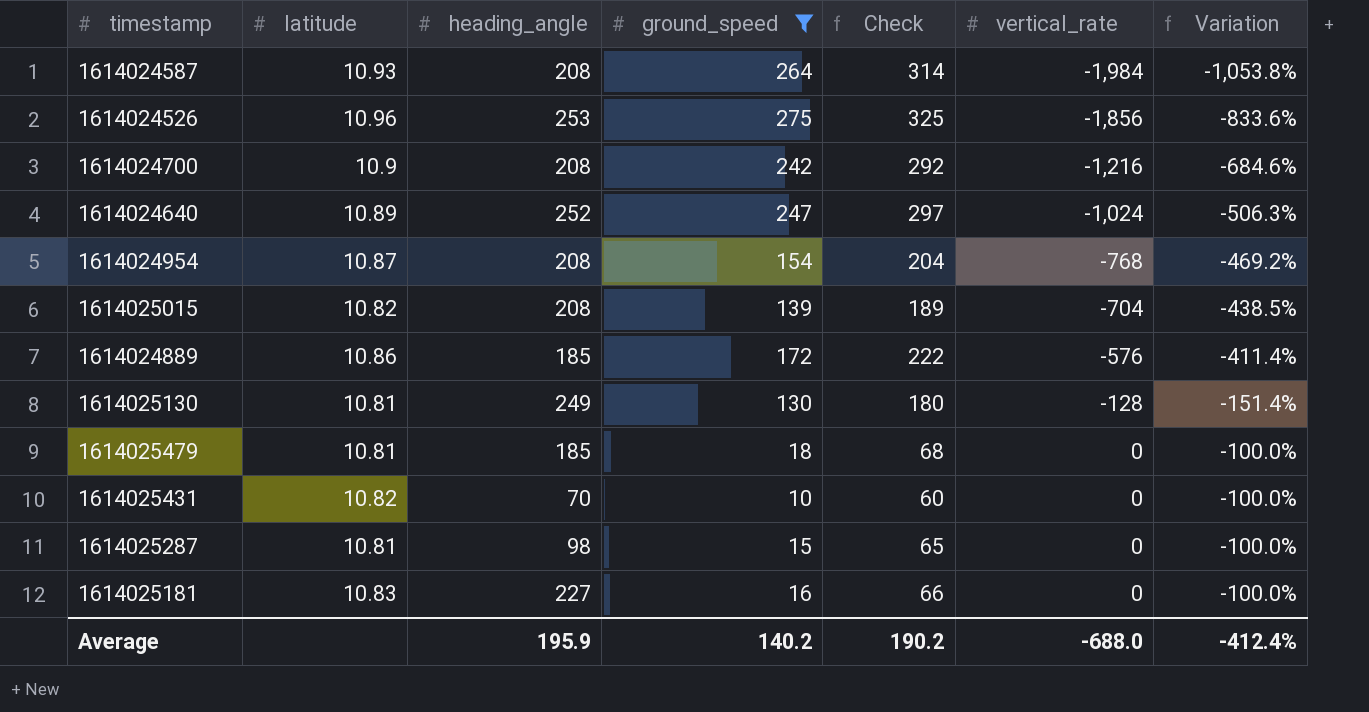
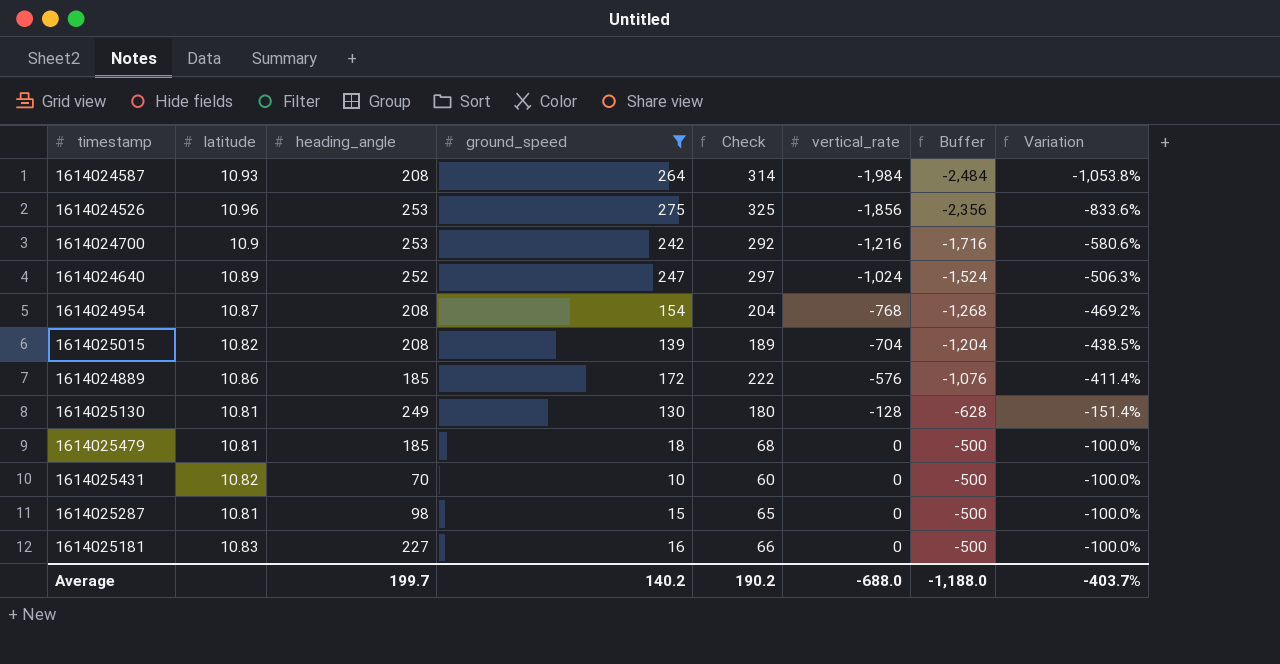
column Buffer | formula: none -> [vertical_rate] - 500
1614024700 | heading_angle: 208 -> 253
1614024700 | Variation: -684.6% -> -580.6%
Average | heading_angle: 195.9 -> 199.7
Average | Variation: -412.4% -> -403.7%

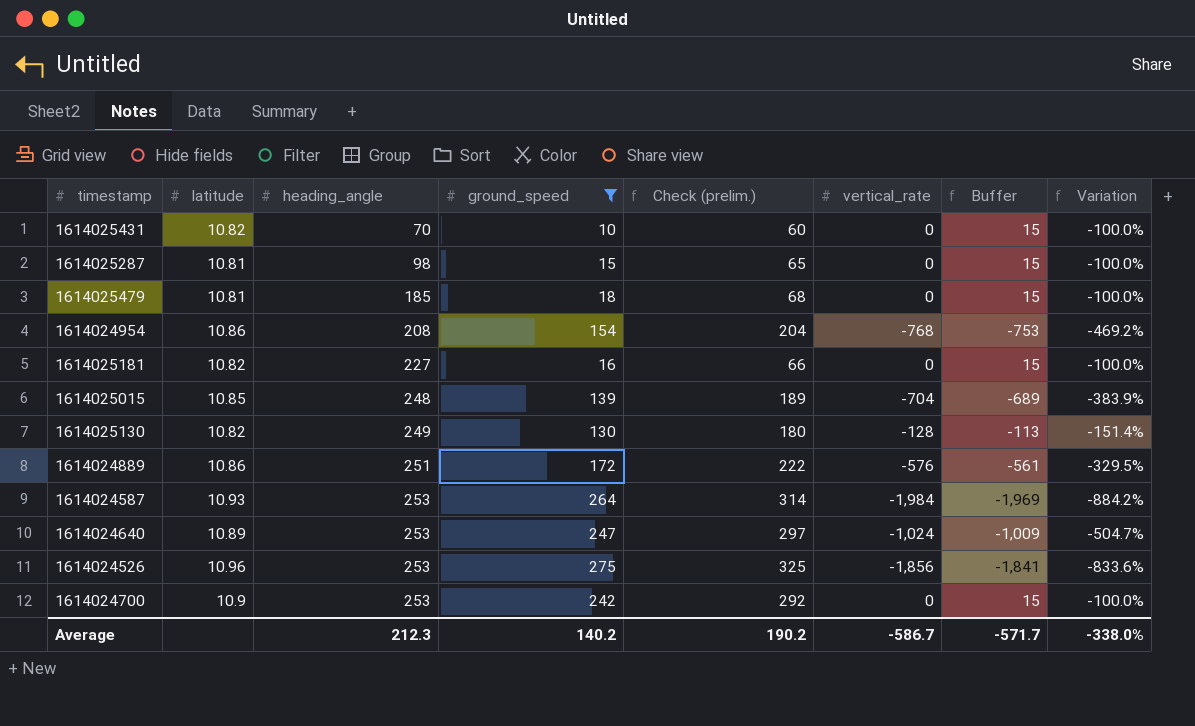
row order: vertical_rate ascending -> heading_angle ascending
column name: Check -> Check (prelim.)
column Buffer | formula: [vertical_rate] - 500 -> [vertical_rate] + 15
1614024954 | latitude: 10.87 -> 10.86
1614025181 | latitude: 10.83 -> 10.82
1614025015 | latitude: 10.82 -> 10.85
1614025015 | heading_angle: 208 -> 248
1614025015 | Variation: -438.5% -> -383.9%
1614025130 | latitude: 10.81 -> 10.82
1614024889 | heading_angle: 185 -> 251
1614024889 | Variation: -411.4% -> -329.5%
1614024587 | heading_angle: 208 -> 253
1614024587 | Variation: -1,053.8% -> -884.2%
1614024640 | heading_angle: 252 -> 253
1614024640 | Variation: -506.3% -> -504.7%
1614024700 | vertical_rate: -1,216 -> 0
1614024700 | Variation: -580.6% -> -100.0%
Average | heading_angle: 199.7 -> 212.3
Average | vertical_rate: -688.0 -> -586.7
Average | Buffer: -1,188.0 -> -571.7
Average | Variation: -403.7% -> -338.0%

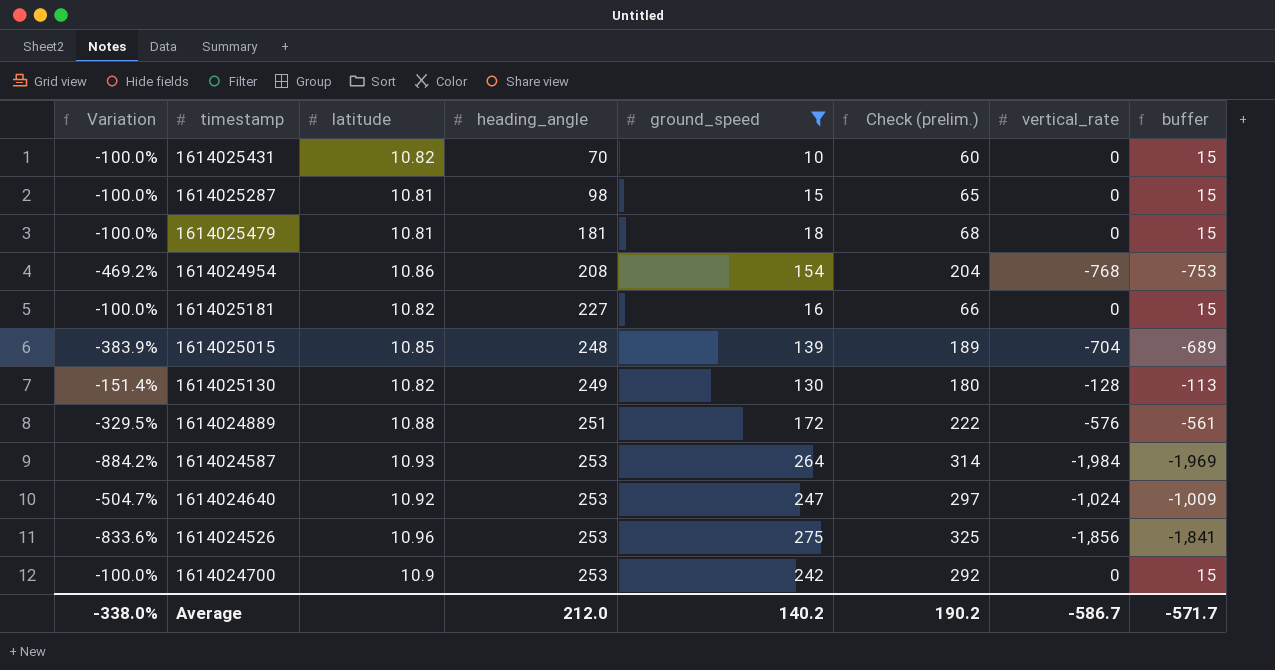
column Variation | position: 8 -> 1
column name: Buffer -> buffer
1614025479 | heading_angle: 185 -> 181
1614024889 | latitude: 10.86 -> 10.88
1614024640 | latitude: 10.89 -> 10.92
Average | heading_angle: 212.3 -> 212.0

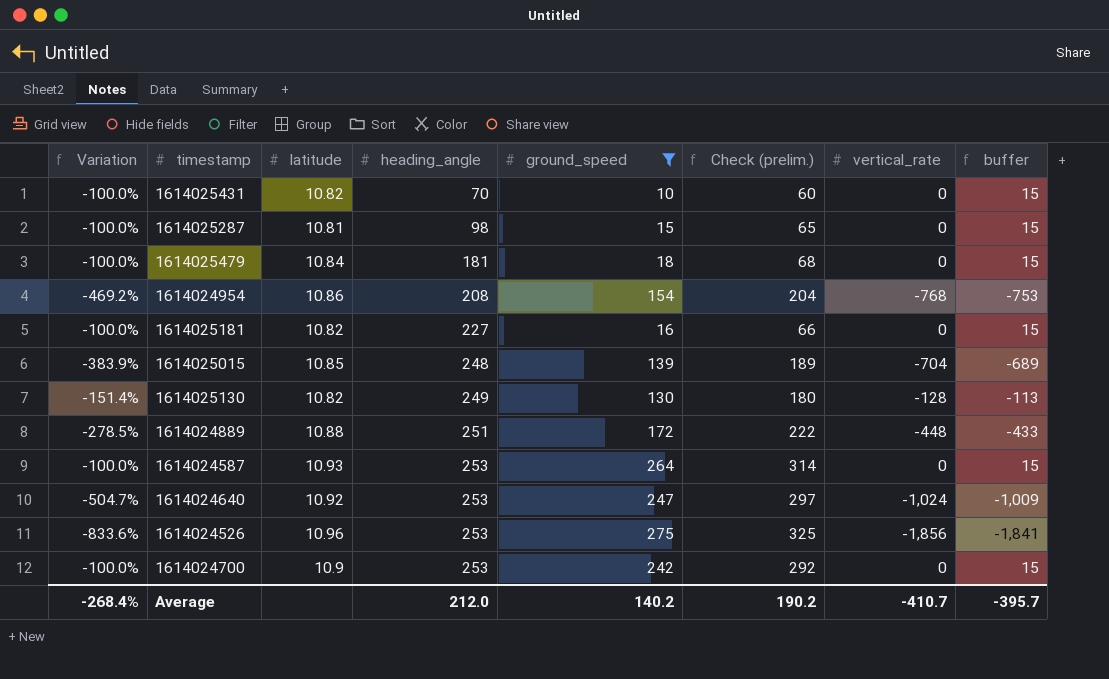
1614025479 | latitude: 10.81 -> 10.84
1614024889 | Variation: -329.5% -> -278.5%
1614024889 | vertical_rate: -576 -> -448
1614024889 | buffer: -561 -> -433
1614024587 | Variation: -884.2% -> -100.0%
1614024587 | vertical_rate: -1,984 -> 0
1614024587 | buffer: -1,969 -> 15
Average | Variation: -338.0% -> -268.4%
Average | vertical_rate: -586.7 -> -410.7
Average | buffer: -571.7 -> -395.7

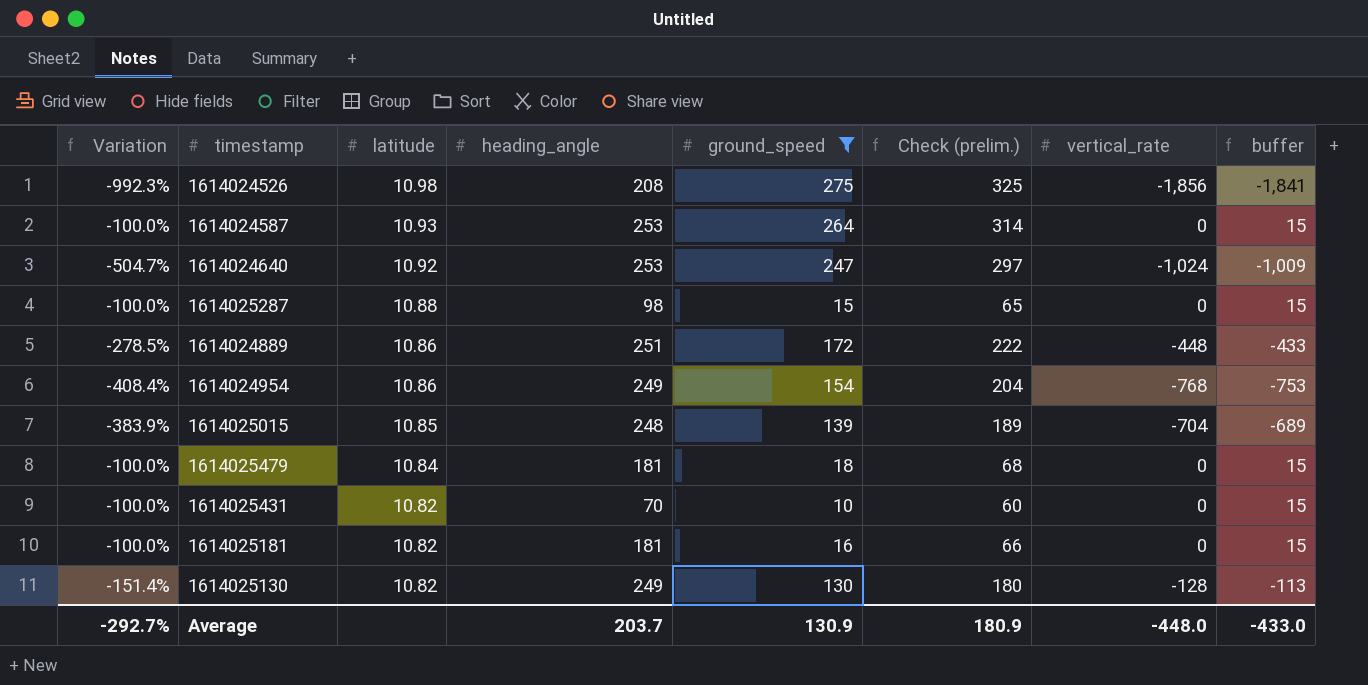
row order: heading_angle ascending -> latitude descending
row 1614024700: -100.0% | 10.9 | 253 | 242 | 292 | 0 | 15 -> none
1614024526 | Variation: -833.6% -> -992.3%
1614024526 | latitude: 10.96 -> 10.98
1614024526 | heading_angle: 253 -> 208
1614025287 | latitude: 10.81 -> 10.88
1614024889 | latitude: 10.88 -> 10.86
1614024954 | Variation: -469.2% -> -408.4%
1614024954 | heading_angle: 208 -> 249
1614025181 | heading_angle: 227 -> 181
Average | Variation: -268.4% -> -292.7%
Average | heading_angle: 212.0 -> 203.7
Average | ground_speed: 140.2 -> 130.9
Average | Check (prelim.): 190.2 -> 180.9
Average | vertical_rate: -410.7 -> -448.0
Average | buffer: -395.7 -> -433.0

